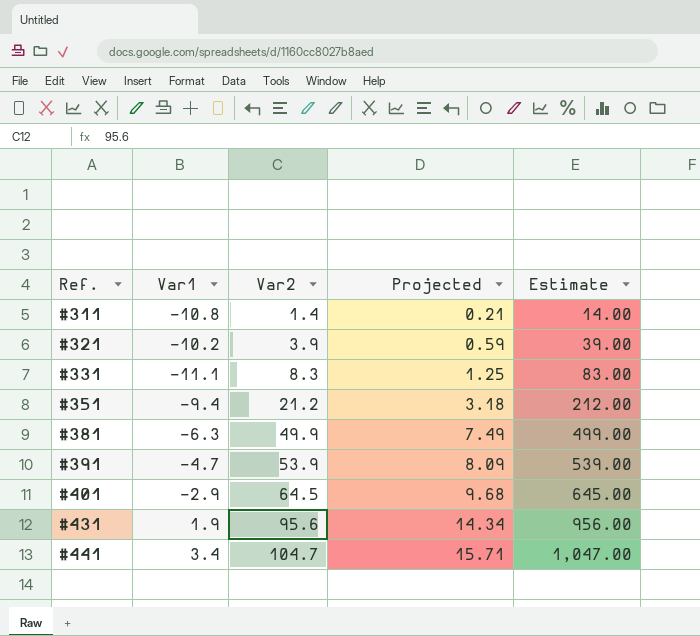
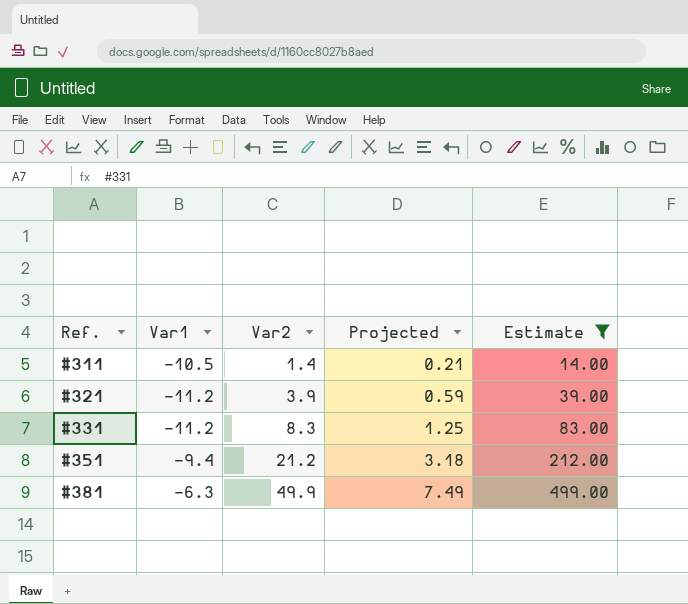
filter: none -> Estimate <= 499.00
#311 | Var1: -10.8 -> -10.5
#321 | Var1: -10.2 -> -11.2
#331 | Var1: -11.1 -> -11.2

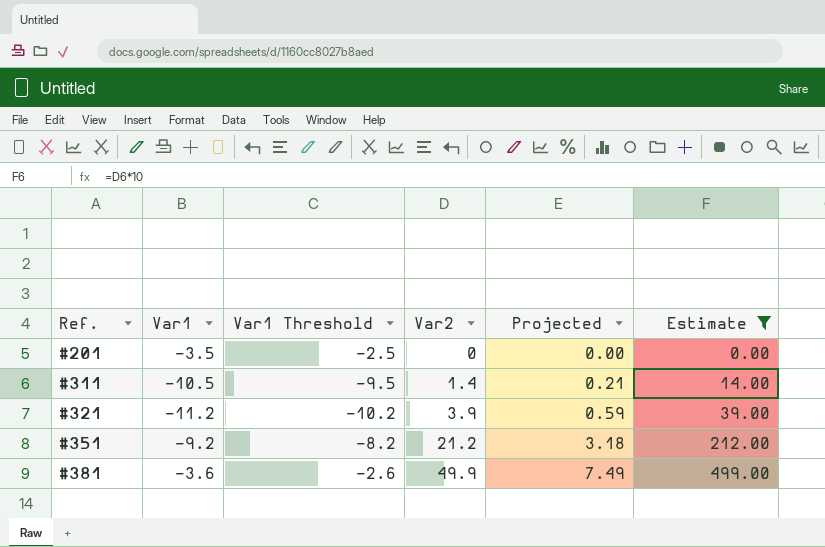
column Var1 Threshold | formula: none -> [Var1] + 1
row #331: -11.2 | 8.3 | 1.25 | 83.00 -> none
row #201: none -> -3.5 | -2.5 | 0 | 0.00 | 0.00
#351 | Var1: -9.4 -> -9.2
#381 | Var1: -6.3 -> -3.6

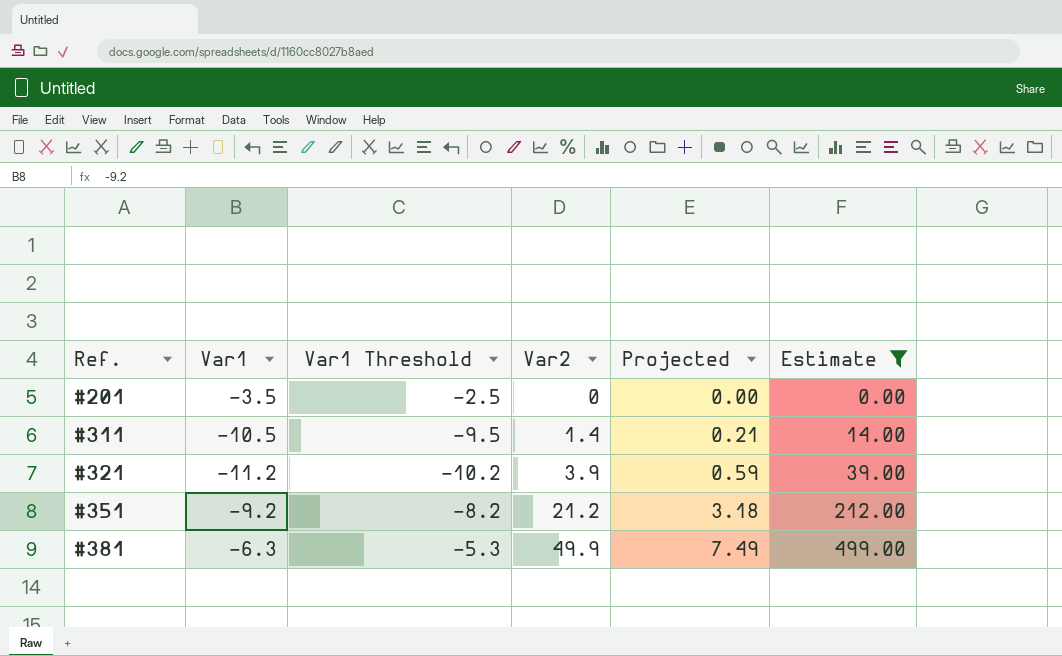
#381 | Var1: -3.6 -> -6.3
#381 | Var1 Threshold: -2.6 -> -5.3

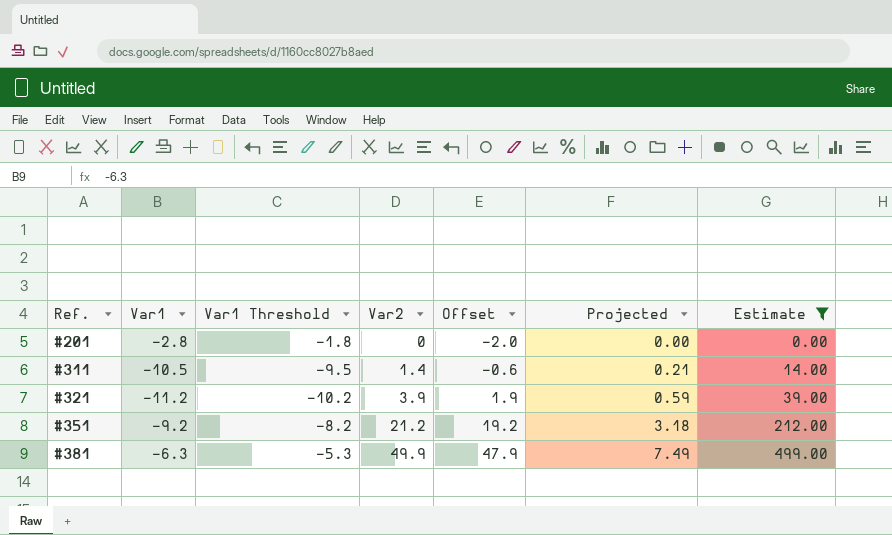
column Offset | formula: none -> [Var2] - 2
#201 | Var1: -3.5 -> -2.8
#201 | Var1 Threshold: -2.5 -> -1.8

